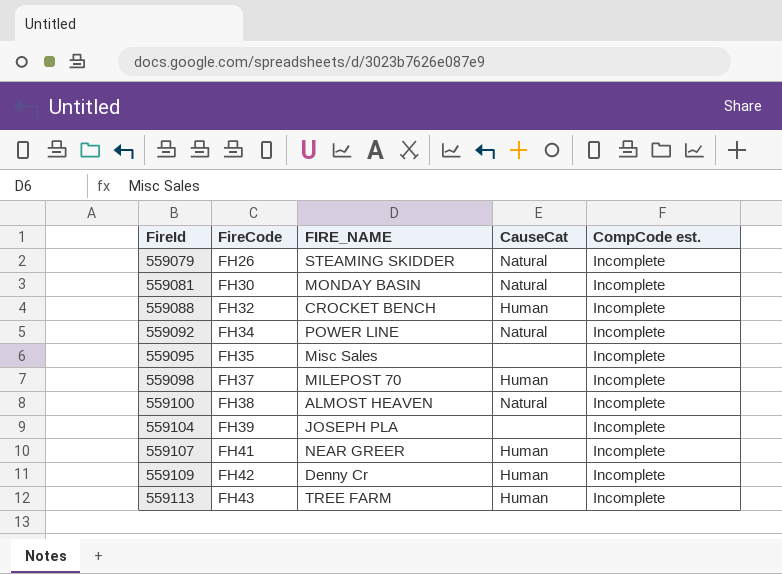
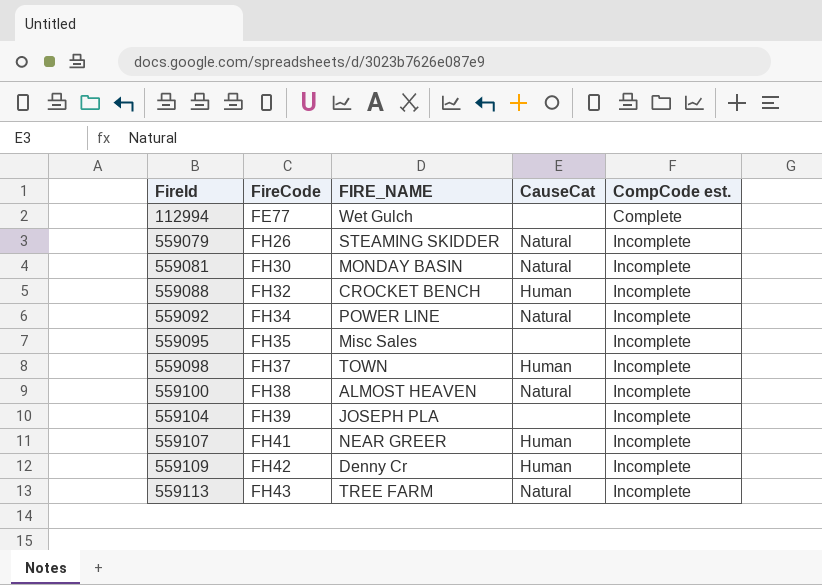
row 112994: none -> FE77 | Wet Gulch | none | Complete
559098 | FIRE_NAME: MILEPOST 70 -> TOWN
559113 | CauseCat: Human -> Natural

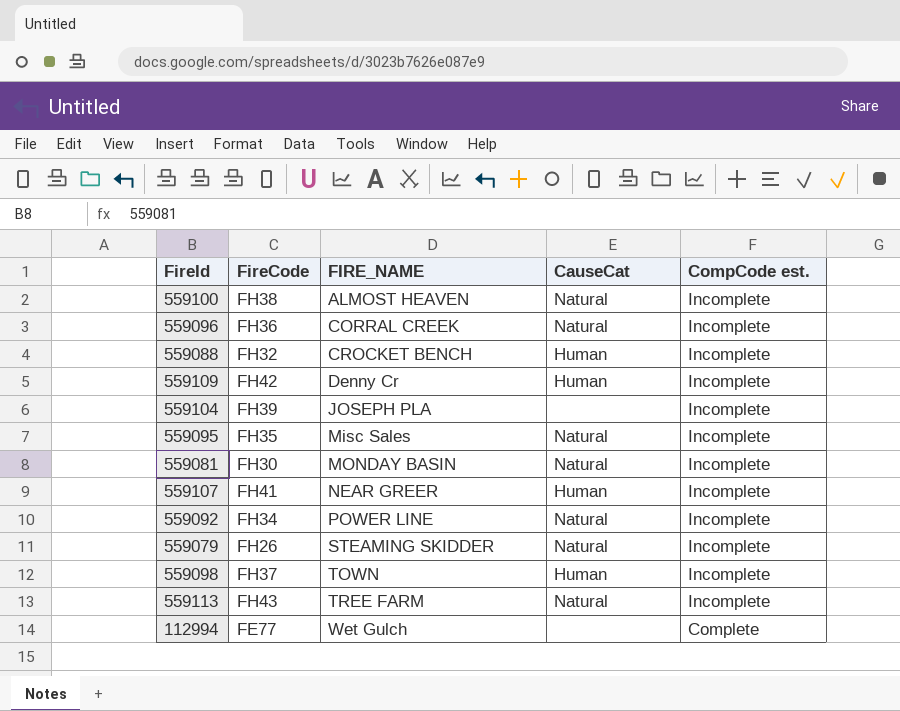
row order: FireId ascending -> FIRE_NAME ascending
row 559096: none -> FH36 | CORRAL CREEK | Natural | Incomplete
559095 | CauseCat: none -> Natural

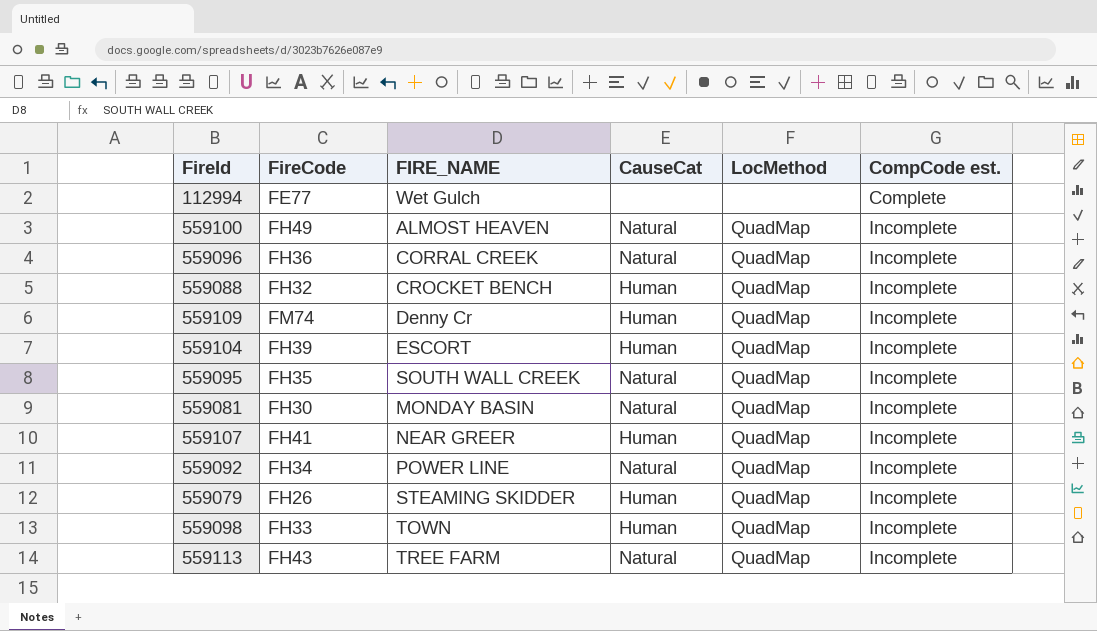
row order: FIRE_NAME ascending -> CompCode est. ascending
column LocMethod | position: none -> 5
559100 | FireCode: FH38 -> FH49
559109 | FireCode: FH42 -> FM74
559104 | FIRE_NAME: JOSEPH PLA -> ESCORT
559104 | CauseCat: none -> Human
559095 | FIRE_NAME: Misc Sales -> SOUTH WALL CREEK
559079 | CauseCat: Natural -> Human
559098 | FireCode: FH37 -> FH33

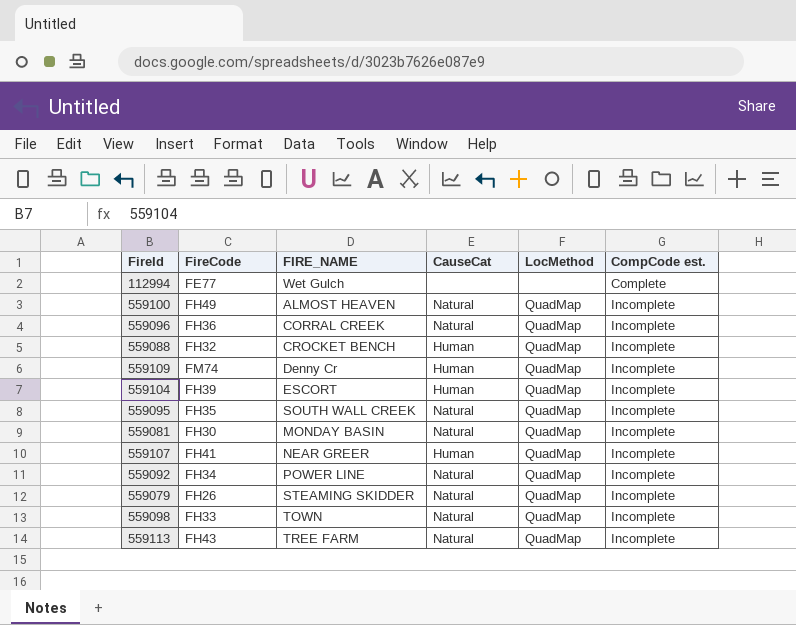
559079 | CauseCat: Human -> Natural
559098 | CauseCat: Human -> Natural

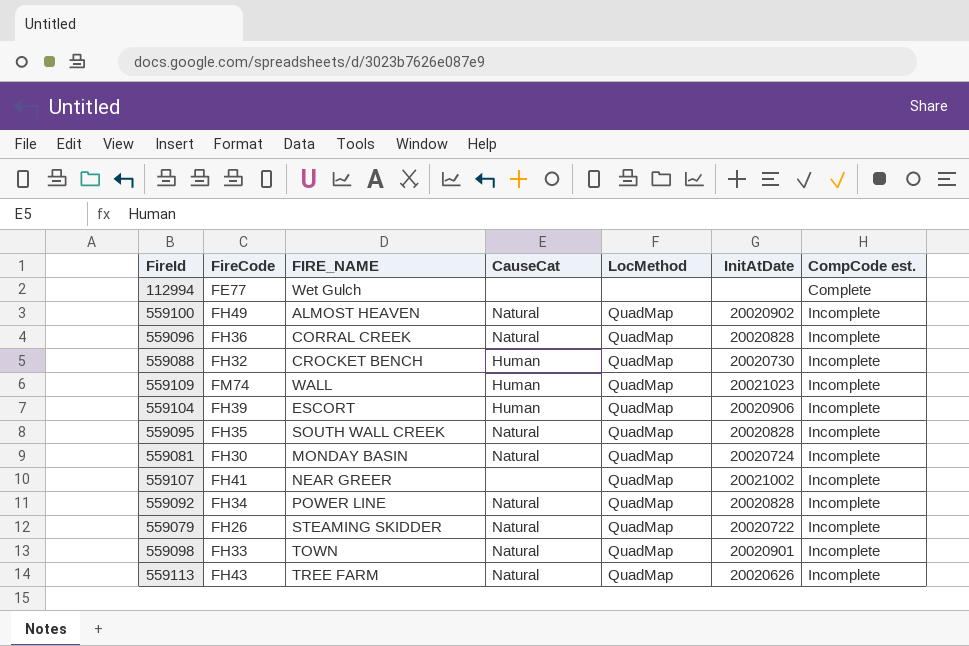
column InitAtDate | position: none -> 6
559109 | FIRE_NAME: Denny Cr -> WALL
559107 | CauseCat: Human -> none

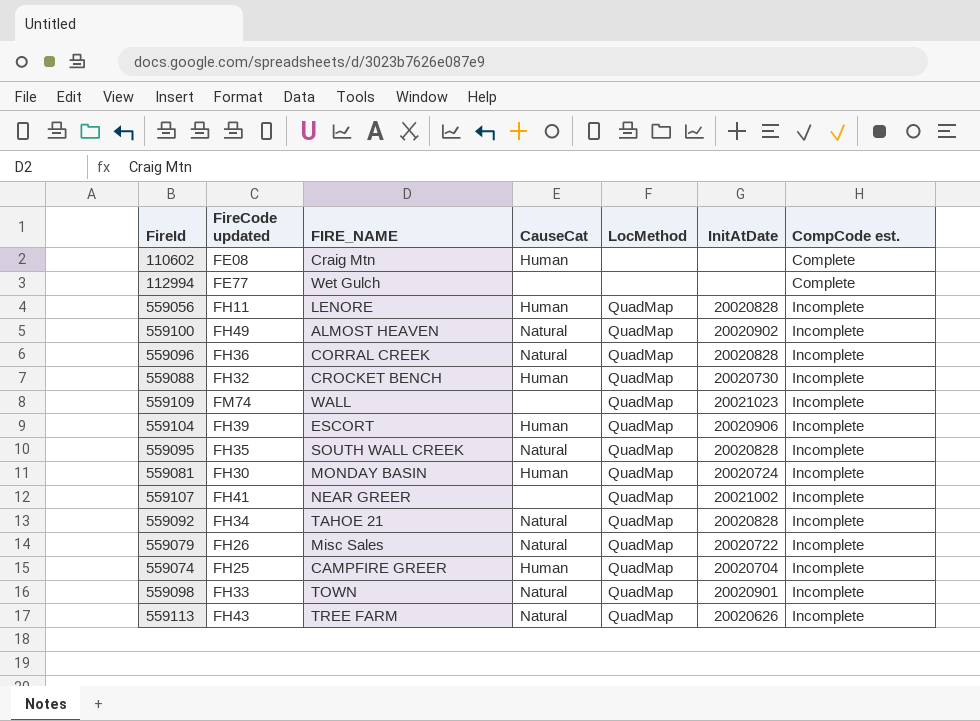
column name: FireCode -> FireCode updated
row 110602: none -> FE08 | Craig Mtn | Human | none | none | Complete
row 559056: none -> FH11 | LENORE | Human | QuadMap | 20020828 | Incomplete
559109 | CauseCat: Human -> none
559081 | CauseCat: Natural -> Human
559092 | FIRE_NAME: POWER LINE -> TAHOE 21
559079 | FIRE_NAME: STEAMING SKIDDER -> Misc Sales
row 559074: none -> FH25 | CAMPFIRE GREER | Human | QuadMap | 20020704 | Incomplete

